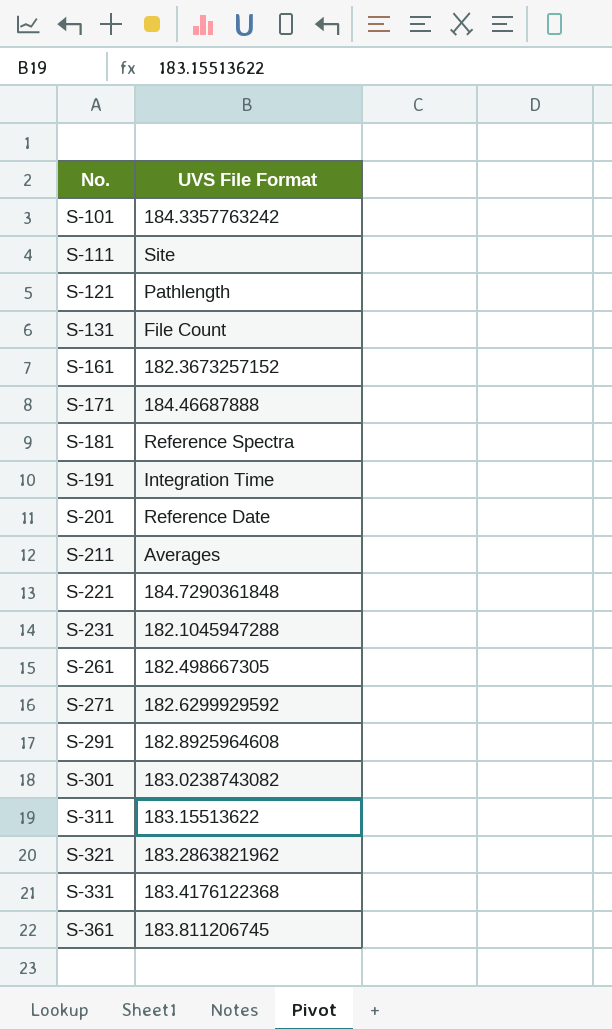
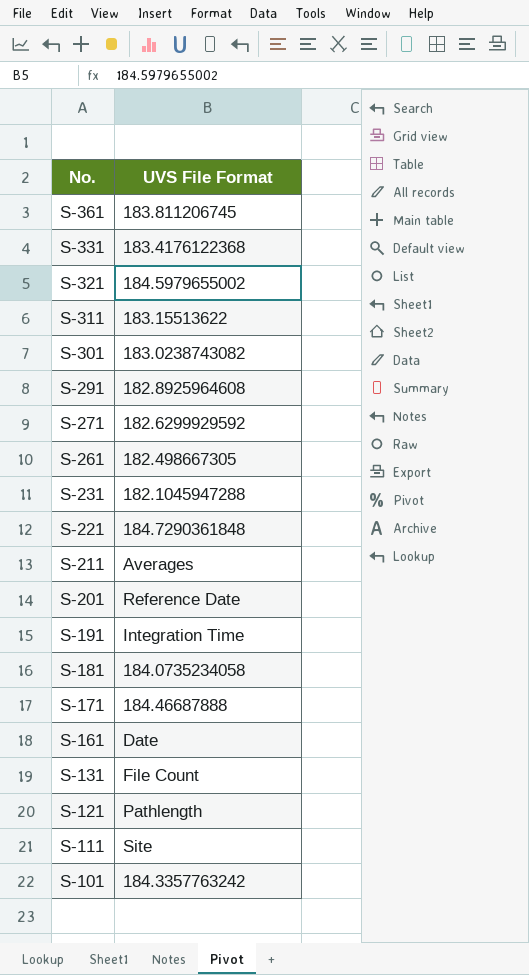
row order: No. ascending -> No. descending
S-321 | UVS File Format: 183.2863821962 -> 184.5979655002
S-181 | UVS File Format: Reference Spectra -> 184.0735234058
S-161 | UVS File Format: 182.3673257152 -> Date

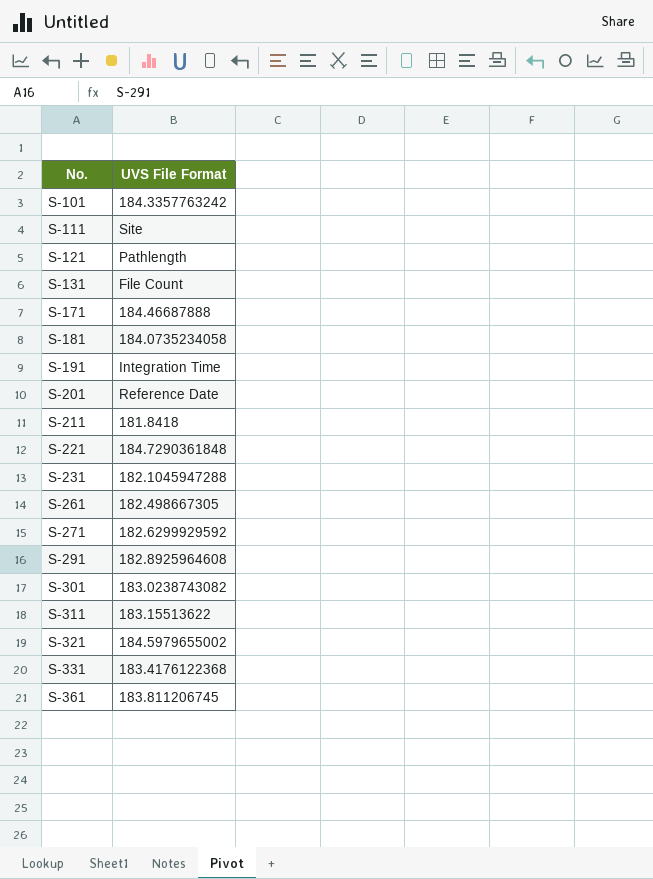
row order: No. descending -> No. ascending
row S-161: Date -> none
S-211 | UVS File Format: Averages -> 181.8418

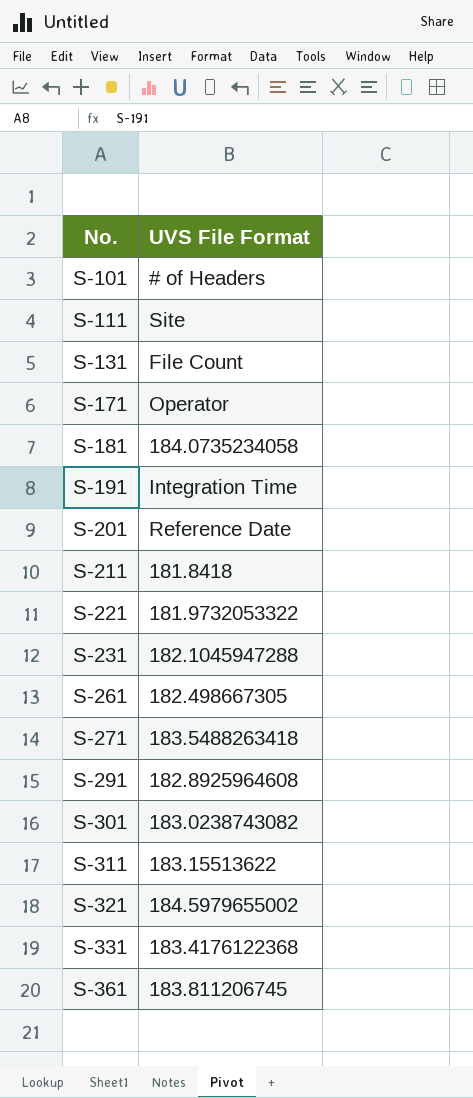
row S-121: Pathlength -> none
S-101 | UVS File Format: 184.3357763242 -> # of Headers
S-171 | UVS File Format: 184.46687888 -> Operator
S-221 | UVS File Format: 184.7290361848 -> 181.9732053322
S-271 | UVS File Format: 182.6299929592 -> 183.5488263418

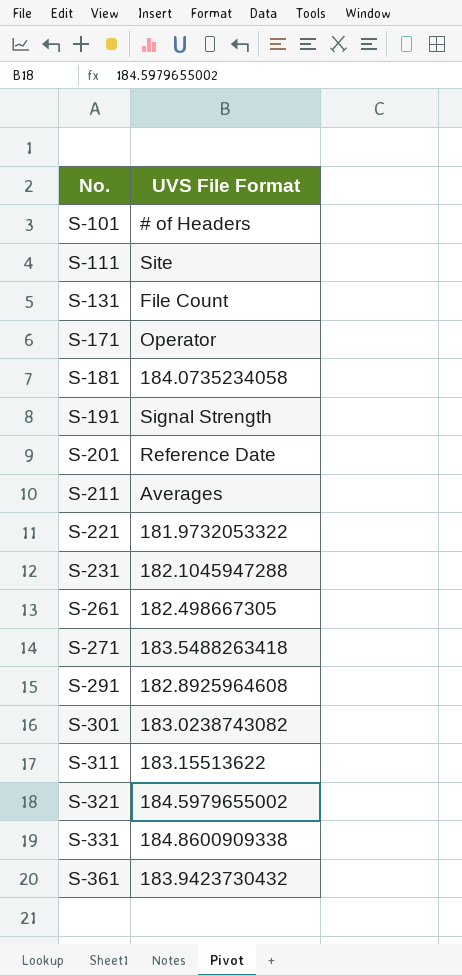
S-191 | UVS File Format: Integration Time -> Signal Strength
S-211 | UVS File Format: 181.8418 -> Averages
S-331 | UVS File Format: 183.4176122368 -> 184.8600909338
S-361 | UVS File Format: 183.811206745 -> 183.9423730432

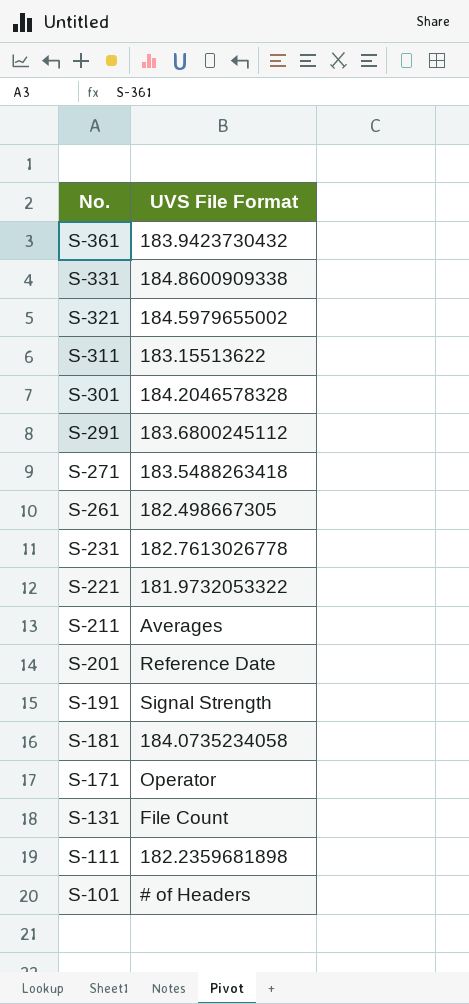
row order: No. ascending -> No. descending
S-301 | UVS File Format: 183.0238743082 -> 184.2046578328
S-291 | UVS File Format: 182.8925964608 -> 183.6800245112
S-231 | UVS File Format: 182.1045947288 -> 182.7613026778
S-111 | UVS File Format: Site -> 182.2359681898

